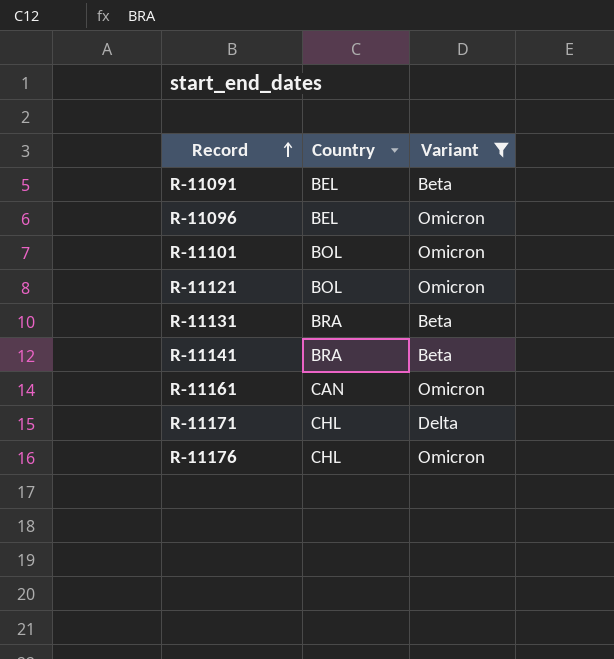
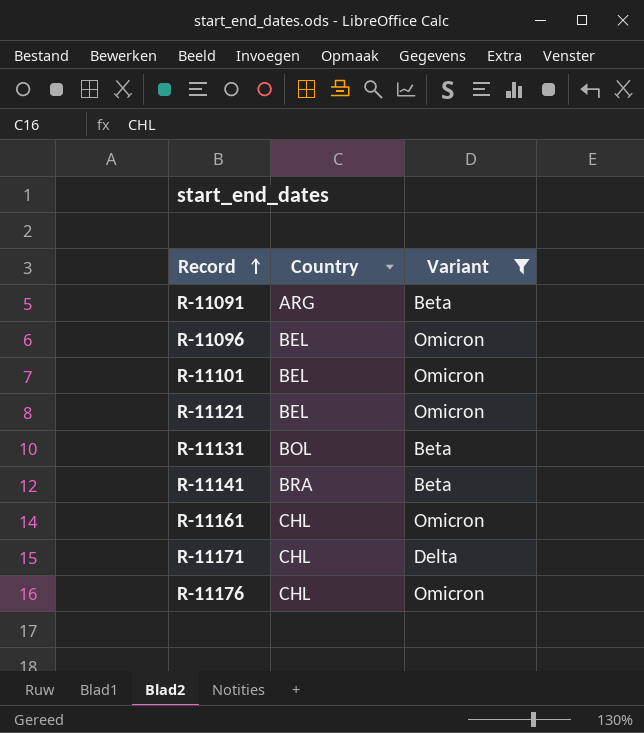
R-11091 | Country: BEL -> ARG
R-11101 | Country: BOL -> BEL
R-11121 | Country: BOL -> BEL
R-11131 | Country: BRA -> BOL
R-11161 | Country: CAN -> CHL

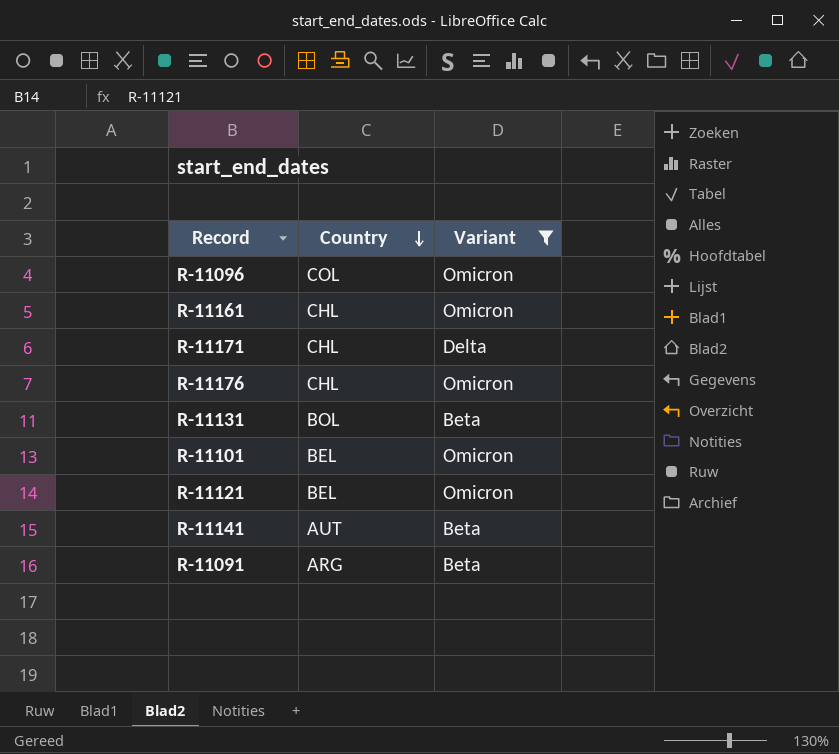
row order: Record ascending -> Country descending
R-11096 | Country: BEL -> COL
R-11141 | Country: BRA -> AUT

